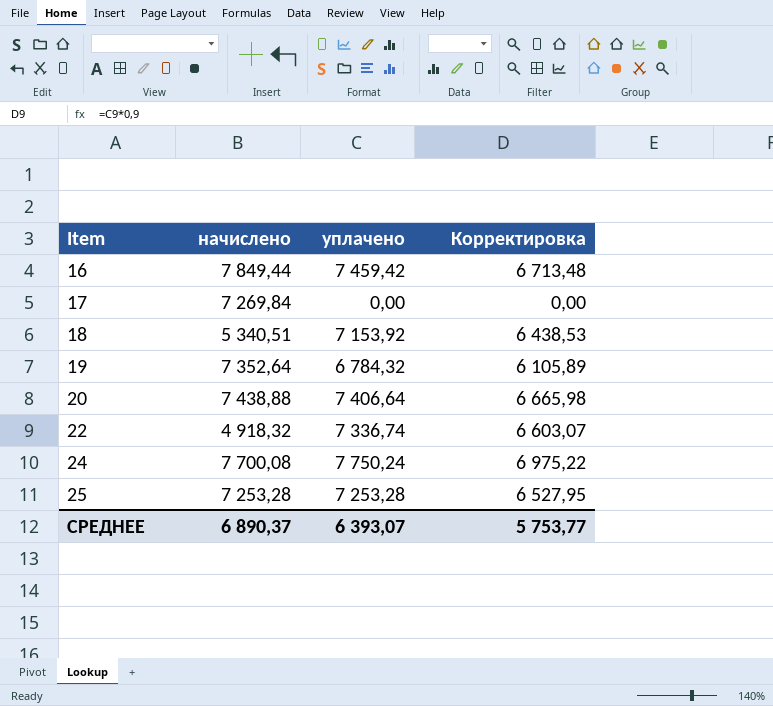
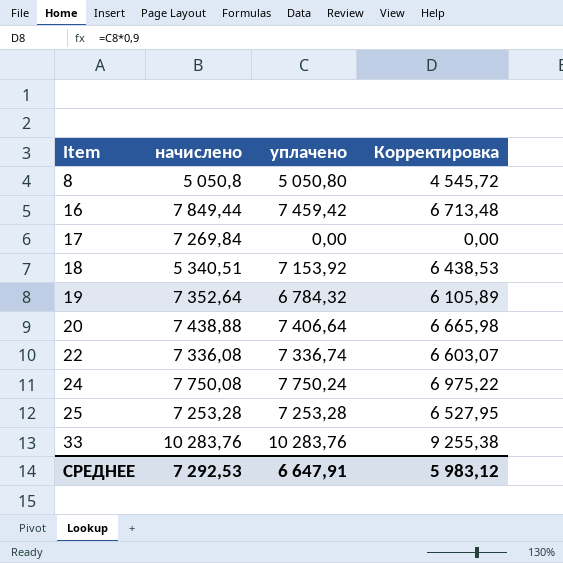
row 8: none -> 5 050,8 | 5 050,80 | 4 545,72
22 | начислено: 4 918,32 -> 7 336,08
24 | начислено: 7 700,08 -> 7 750,08
row 33: none -> 10 283,76 | 10 283,76 | 9 255,38
СРЕДНЕЕ | начислено: 6 890,37 -> 7 292,53
СРЕДНЕЕ | уплачено: 6 393,07 -> 6 647,91
СРЕДНЕЕ | Корректировка: 5 753,77 -> 5 983,12

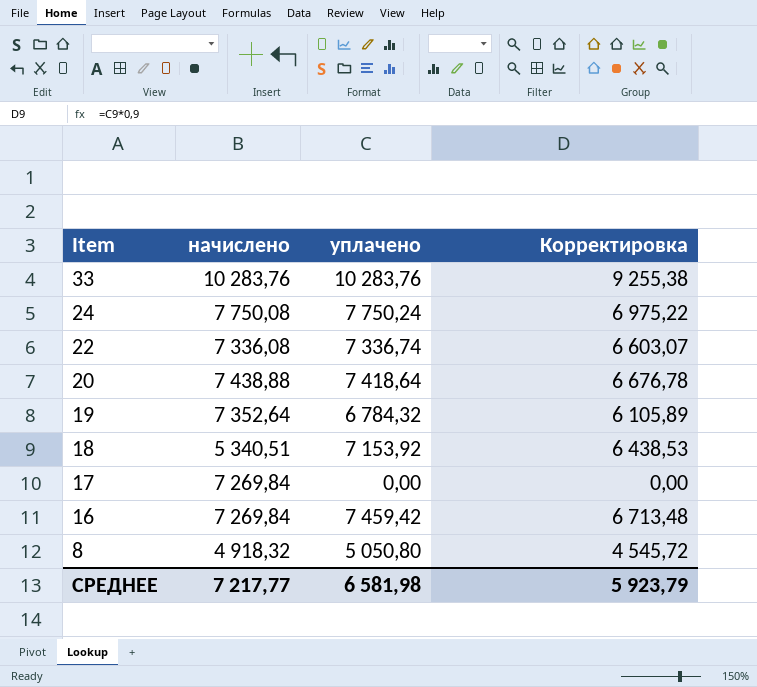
row order: Item ascending -> Item descending
row 25: 7 253,28 | 7 253,28 | 6 527,95 -> none
20 | уплачено: 7 406,64 -> 7 418,64
20 | Корректировка: 6 665,98 -> 6 676,78
16 | начислено: 7 849,44 -> 7 269,84
8 | начислено: 5 050,8 -> 4 918,32
СРЕДНЕЕ | начислено: 7 292,53 -> 7 217,77
СРЕДНЕЕ | уплачено: 6 647,91 -> 6 581,98
СРЕДНЕЕ | Корректировка: 5 983,12 -> 5 923,79

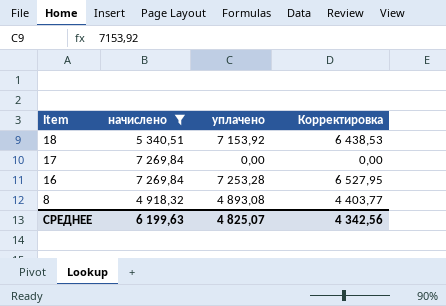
filter: none -> начислено <= 7 269,84
16 | уплачено: 7 459,42 -> 7 253,28
16 | Корректировка: 6 713,48 -> 6 527,95
8 | уплачено: 5 050,80 -> 4 893,08
8 | Корректировка: 4 545,72 -> 4 403,77
СРЕДНЕЕ | начислено: 7 217,77 -> 6 199,63
СРЕДНЕЕ | уплачено: 6 581,98 -> 4 825,07
СРЕДНЕЕ | Корректировка: 5 923,79 -> 4 342,56

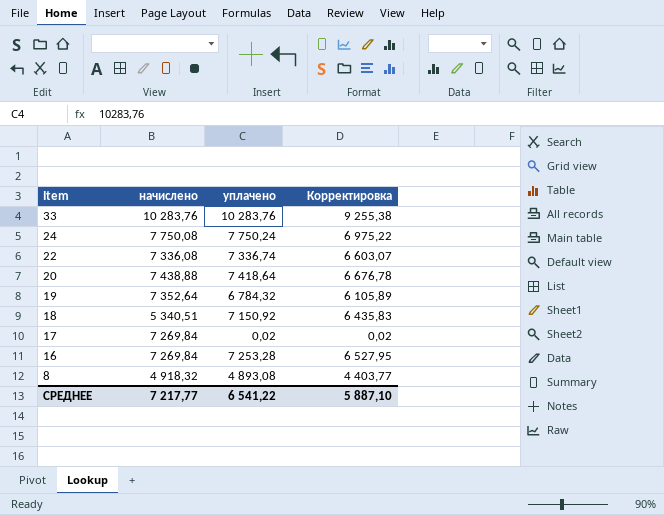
filter: начислено <= 7 269,84 -> none
18 | уплачено: 7 153,92 -> 7 150,92
18 | Корректировка: 6 438,53 -> 6 435,83
17 | уплачено: 0,00 -> 0,02
17 | Корректировка: 0,00 -> 0,02
СРЕДНЕЕ | начислено: 6 199,63 -> 7 217,77
СРЕДНЕЕ | уплачено: 4 825,07 -> 6 541,22
СРЕДНЕЕ | Корректировка: 4 342,56 -> 5 887,10

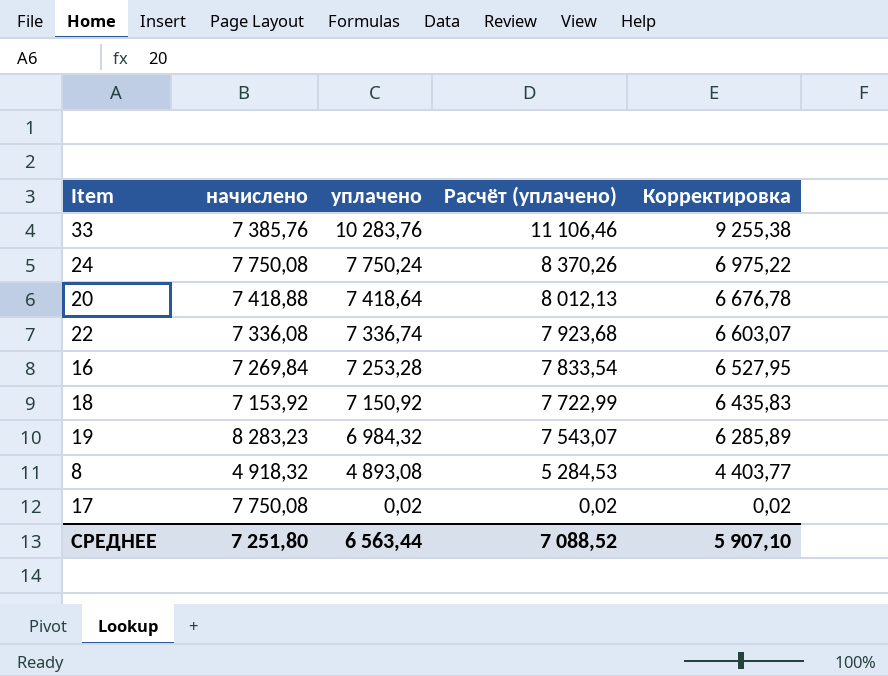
row order: Item descending -> уплачено descending
column Расчёт (уплачено) | formula: none -> [уплачено] * 1,08
33 | начислено: 10 283,76 -> 7 385,76
20 | начислено: 7 438,88 -> 7 418,88
18 | начислено: 5 340,51 -> 7 153,92
19 | начислено: 7 352,64 -> 8 283,23
19 | уплачено: 6 784,32 -> 6 984,32
19 | Корректировка: 6 105,89 -> 6 285,89
17 | начислено: 7 269,84 -> 7 750,08
СРЕДНЕЕ | начислено: 7 217,77 -> 7 251,80
СРЕДНЕЕ | уплачено: 6 541,22 -> 6 563,44
СРЕДНЕЕ | Корректировка: 5 887,10 -> 5 907,10

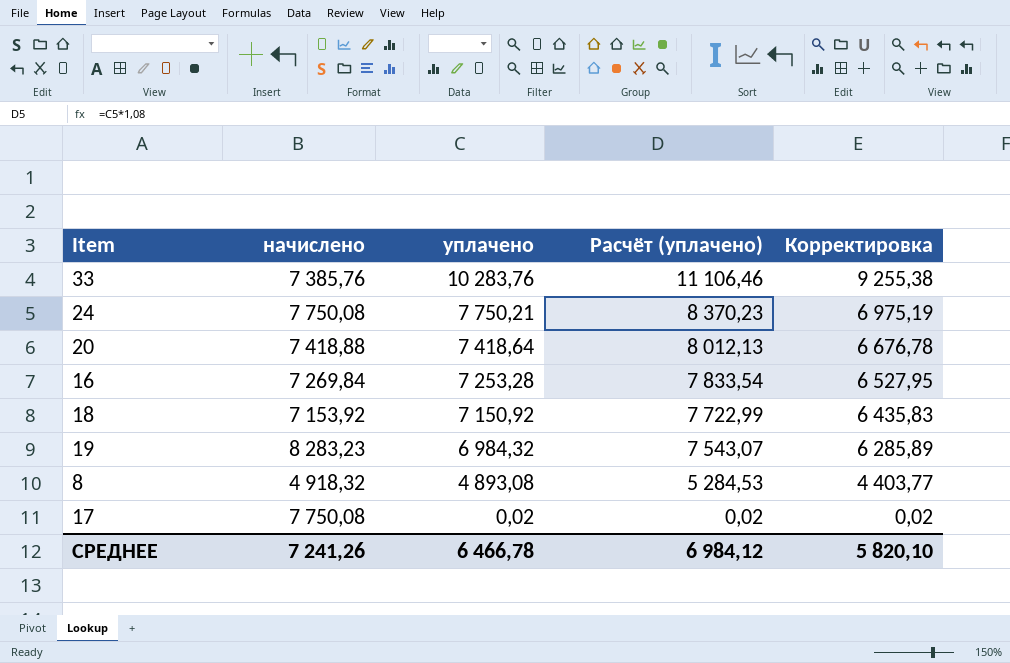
row 22: 7 336,08 | 7 336,74 | 7 923,68 | 6 603,07 -> none
24 | уплачено: 7 750,24 -> 7 750,21
24 | Расчёт (уплачено): 8 370,26 -> 8 370,23
24 | Корректировка: 6 975,22 -> 6 975,19
СРЕДНЕЕ | начислено: 7 251,80 -> 7 241,26
СРЕДНЕЕ | уплачено: 6 563,44 -> 6 466,78
СРЕДНЕЕ | Расчёт (уплачено): 7 088,52 -> 6 984,12
СРЕДНЕЕ | Корректировка: 5 907,10 -> 5 820,10

